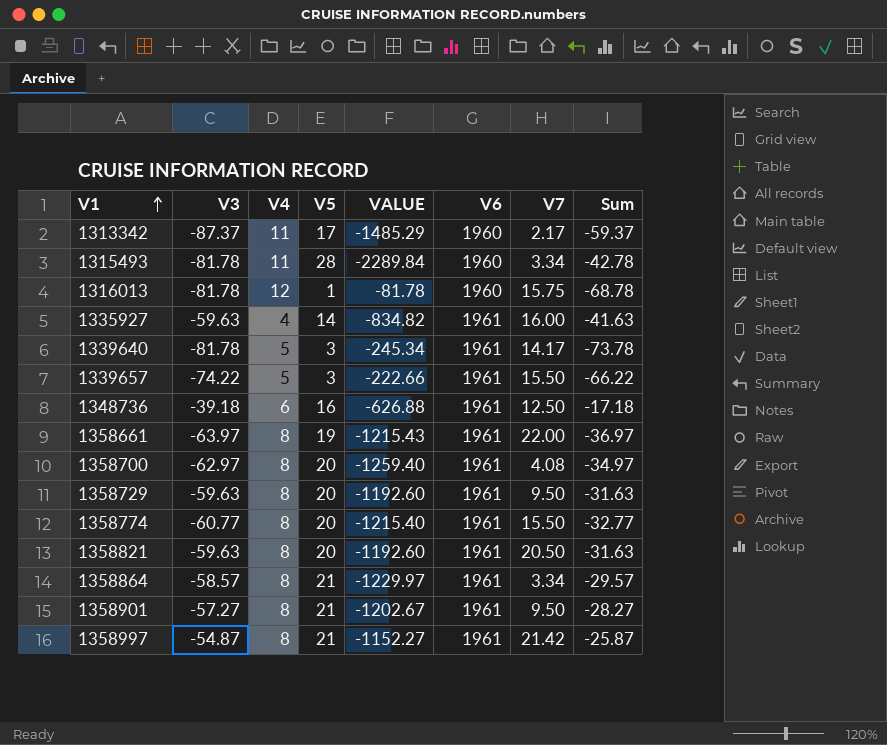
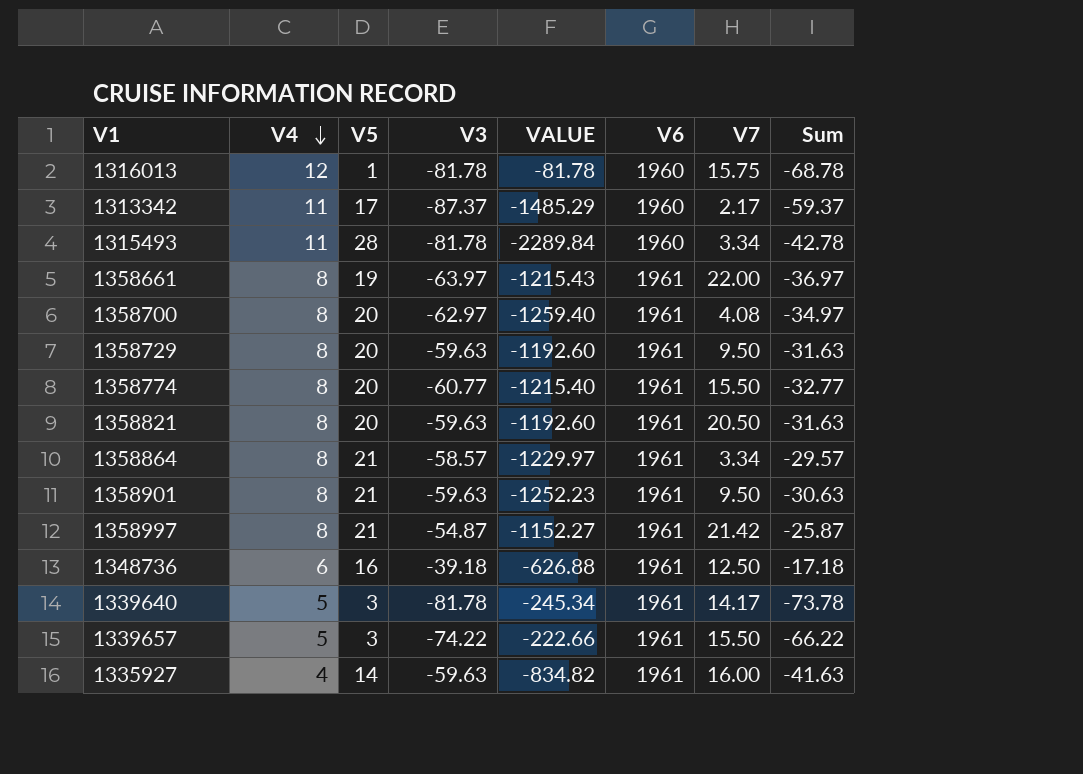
row order: V1 ascending -> V4 descending
column V3 | position: 2 -> 4
1358901 | V3: -57.27 -> -59.63
1358901 | VALUE: -1202.67 -> -1252.23
1358901 | Sum: -28.27 -> -30.63

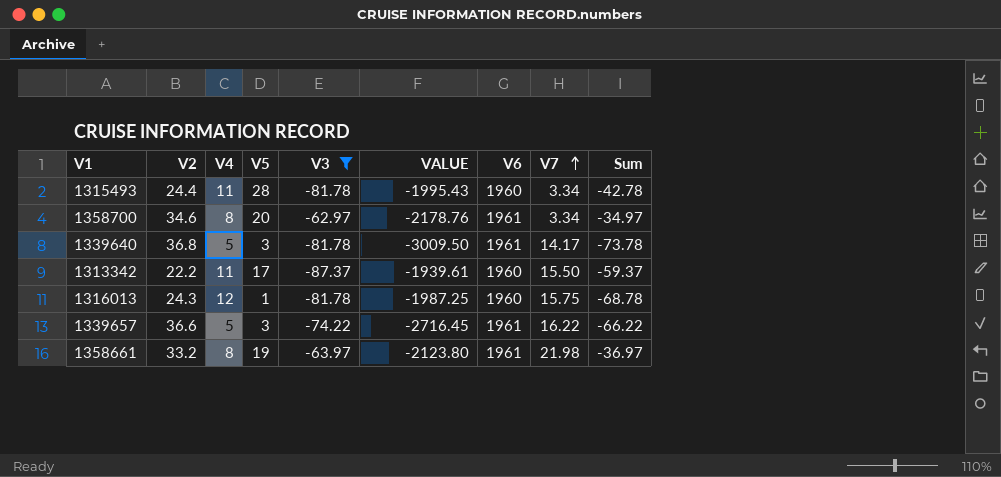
filter: none -> V3 <= -62.97
row order: V4 descending -> V7 ascending
column V2 | position: none -> 2
column VALUE | formula: [V5] * [V3] -> [V2] * [V3]
1358700 | V7: 4.08 -> 3.34
1313342 | V7: 2.17 -> 15.50
1339657 | V7: 15.50 -> 16.22
1358661 | V7: 22.00 -> 21.98

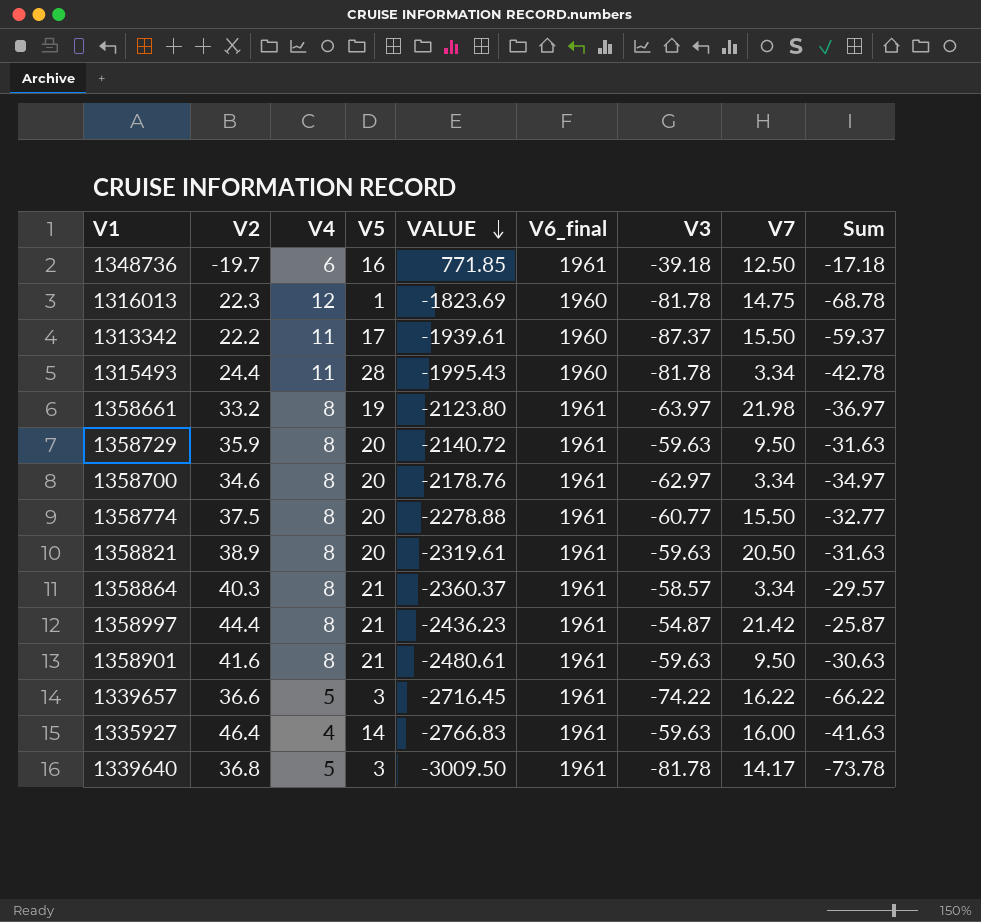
filter: V3 <= -62.97 -> none
row order: V7 ascending -> VALUE descending
column name: V6 -> V6_final
column V3 | position: 5 -> 7
1316013 | V2: 24.3 -> 22.3
1316013 | VALUE: -1987.25 -> -1823.69
1316013 | V7: 15.75 -> 14.75

